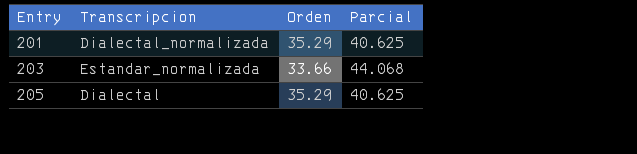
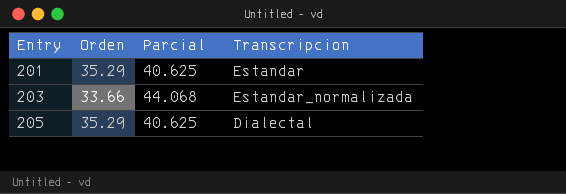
column Transcripcion | position: 2 -> 4
201 | Transcripcion: Dialectal_normalizada -> Estandar

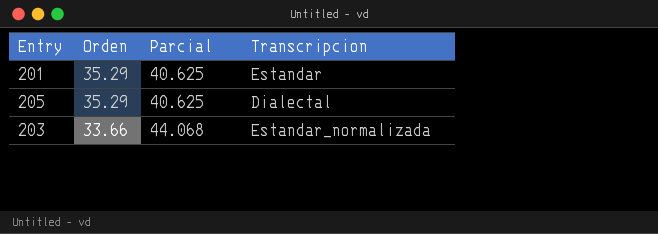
row order: Entry ascending -> Orden descending

